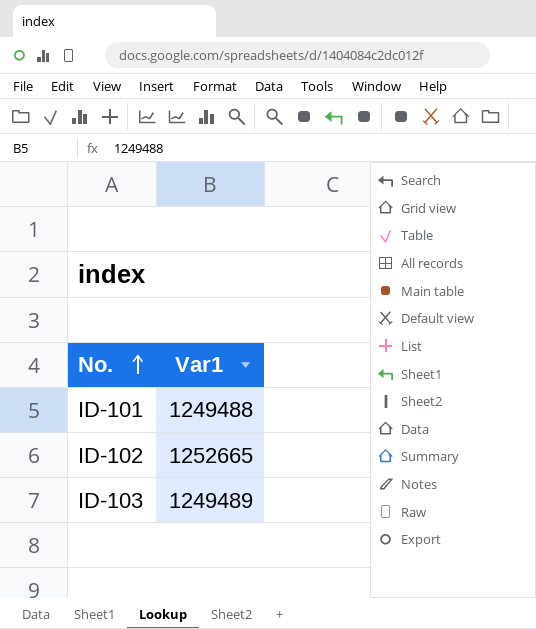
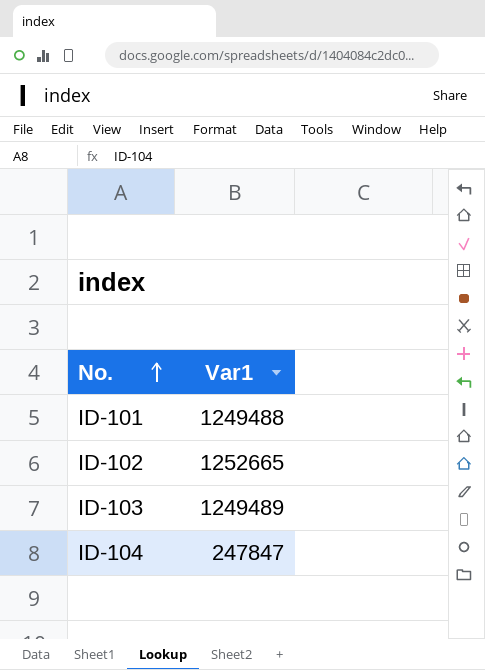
row ID-104: none -> 247847

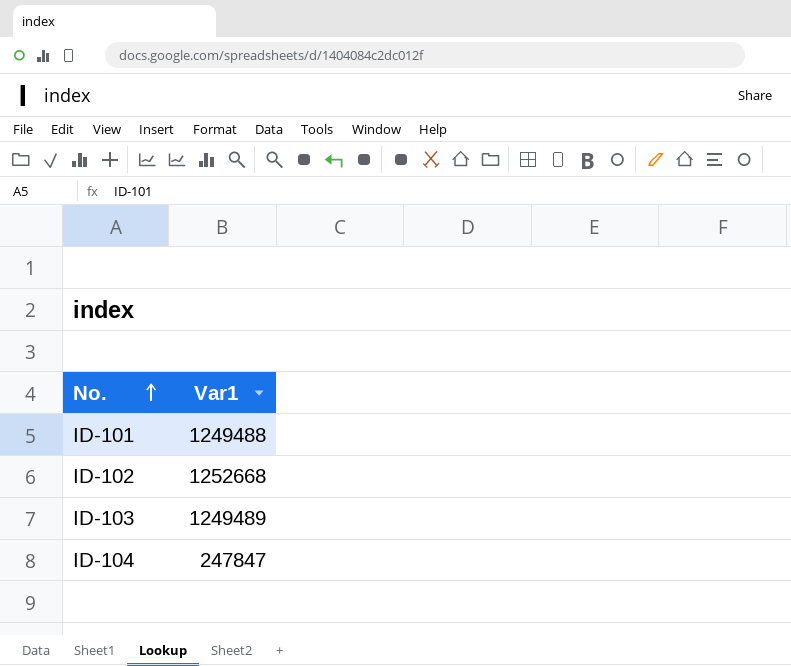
ID-102 | Var1: 1252665 -> 1252668

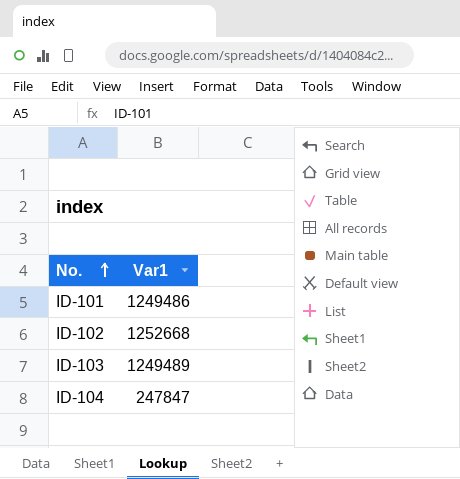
ID-101 | Var1: 1249488 -> 1249486

